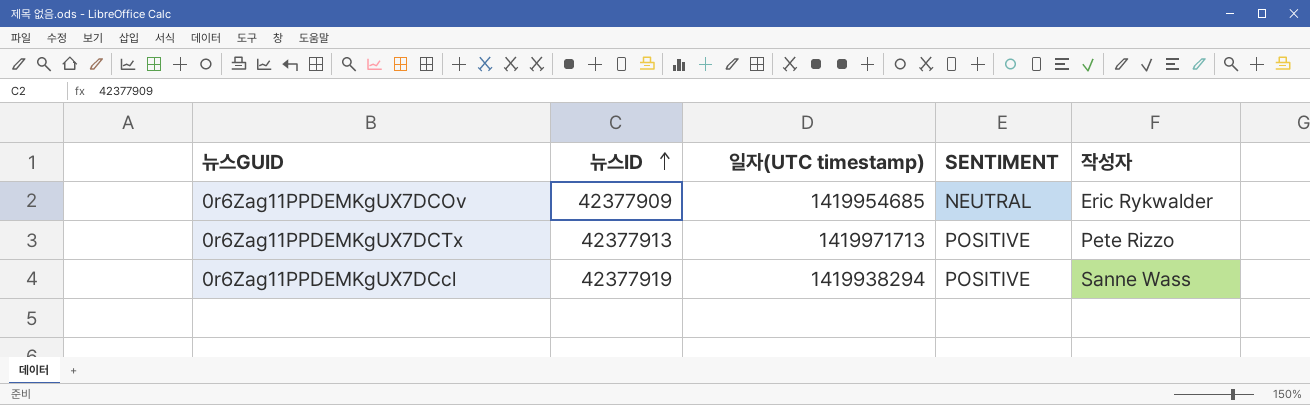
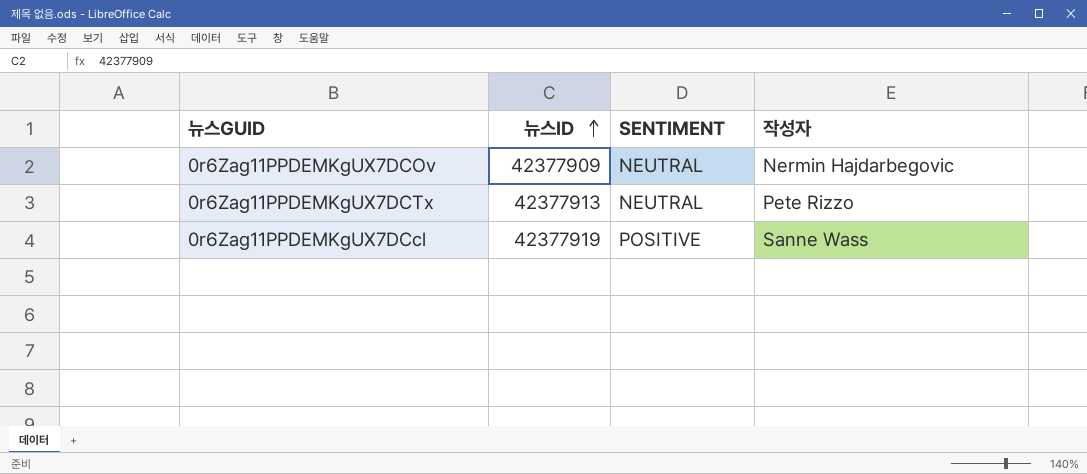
column 일자(UTC timestamp) | position: 3 -> none
0r6Zag11PPDEMKgUX7DCOv | 작성자: Eric Rykwalder -> Nermin Hajdarbegovic
0r6Zag11PPDEMKgUX7DCTx | SENTIMENT: POSITIVE -> NEUTRAL

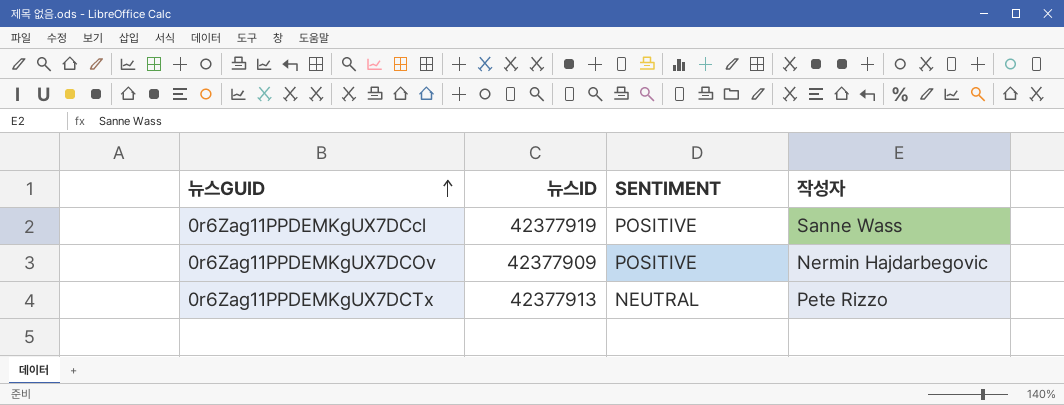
row order: 뉴스ID ascending -> 뉴스GUID ascending
0r6Zag11PPDEMKgUX7DCOv | SENTIMENT: NEUTRAL -> POSITIVE

